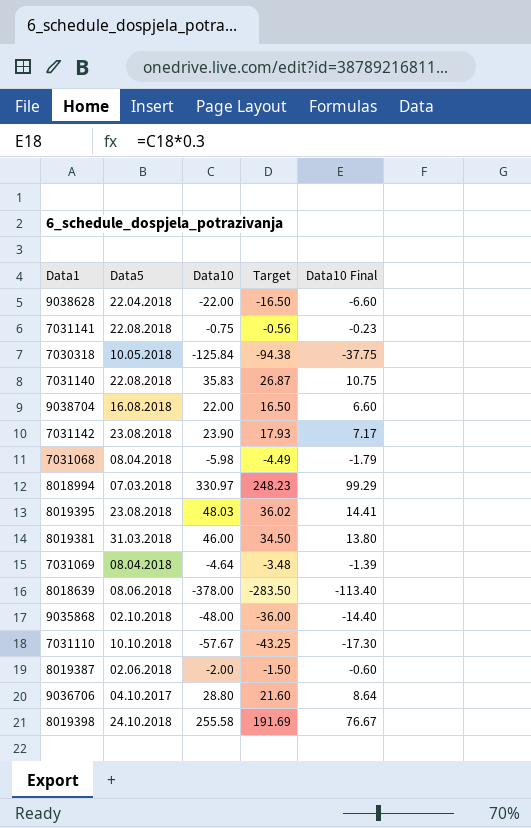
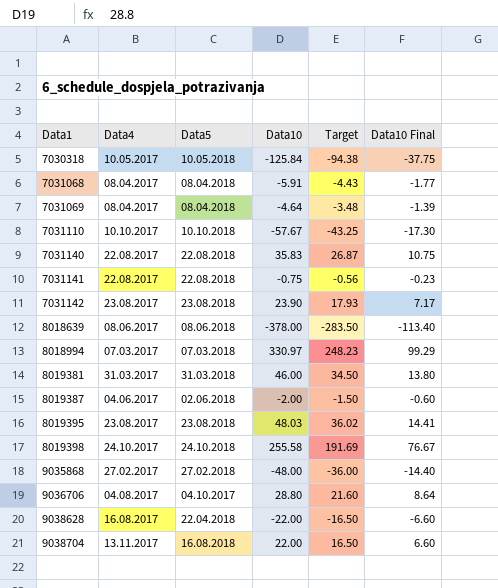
row order: none -> Data1 ascending
column Data4 | position: none -> 2
7031068 | Data10: -5.98 -> -5.91
7031068 | Target: -4.49 -> -4.43
7031068 | Data10 Final: -1.79 -> -1.77
9035868 | Data5: 02.10.2018 -> 27.02.2018

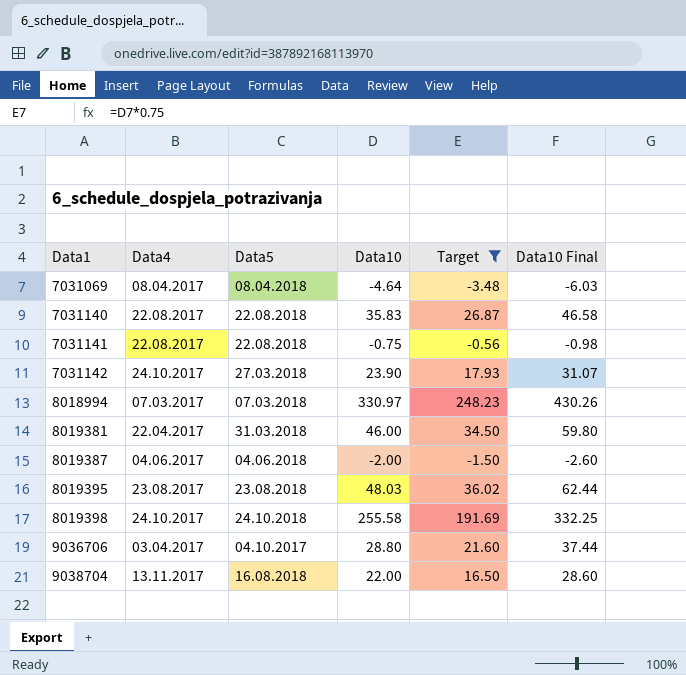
filter: none -> Target >= -3.48
column Data10 Final | formula: [Data10] * 0.3 -> [Data10] * 1.3
7031142 | Data4: 23.08.2017 -> 24.10.2017
7031142 | Data5: 23.08.2018 -> 27.03.2018
8019381 | Data4: 31.03.2017 -> 22.04.2017
8019387 | Data5: 02.06.2018 -> 04.06.2018
9036706 | Data4: 04.08.2017 -> 03.04.2017

